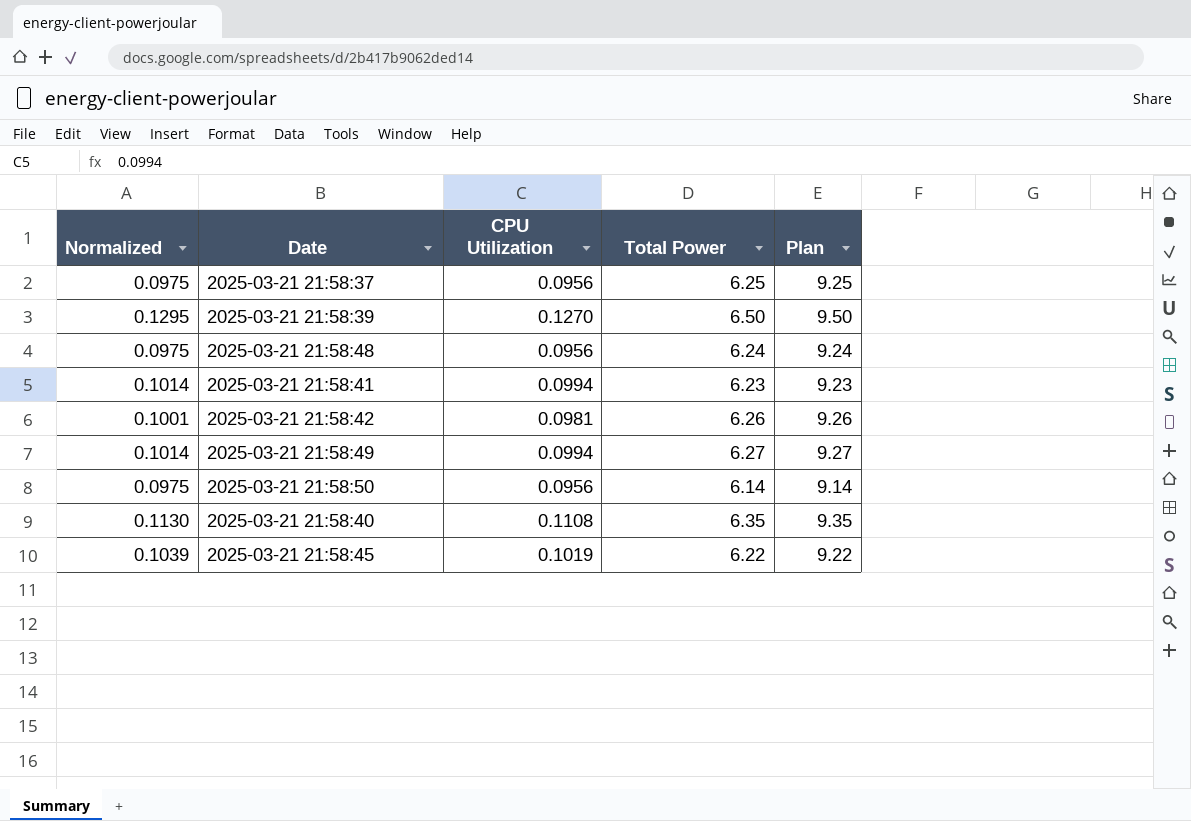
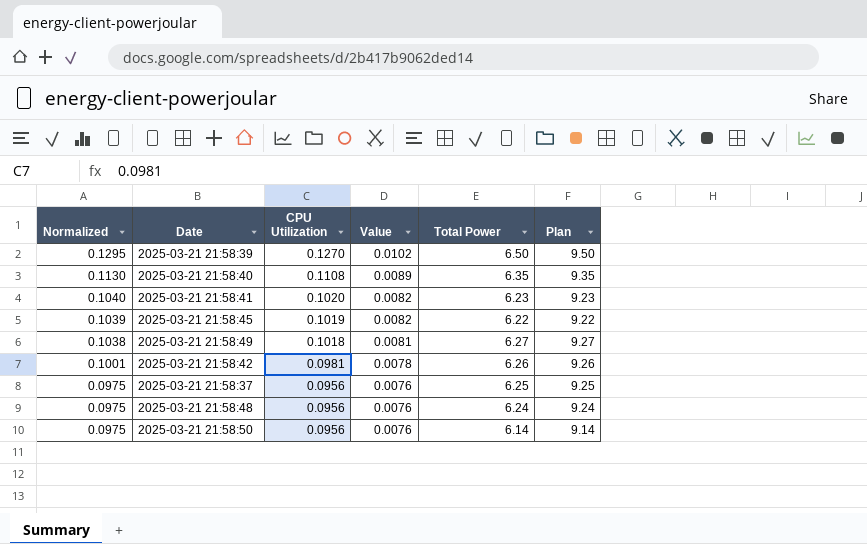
row order: none -> Normalized descending
column Value | formula: none -> [CPU Utilization] * 0.08
2025-03-21 21:58:41 | Normalized: 0.1014 -> 0.1040
2025-03-21 21:58:41 | CPU Utilization: 0.0994 -> 0.1020
2025-03-21 21:58:49 | Normalized: 0.1014 -> 0.1038
2025-03-21 21:58:49 | CPU Utilization: 0.0994 -> 0.1018

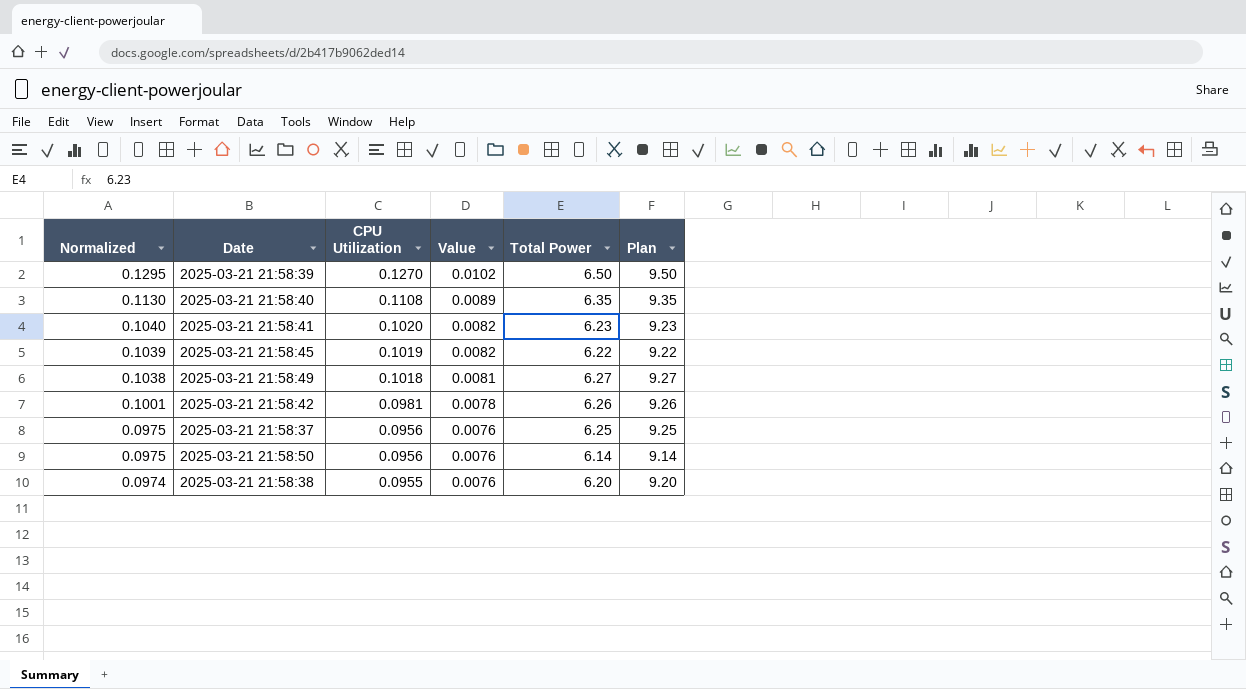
row 2025-03-21 21:58:48: 0.0975 | 0.0956 | 0.0076 | 6.24 | 9.24 -> none
row 2025-03-21 21:58:38: none -> 0.0974 | 0.0955 | 0.0076 | 6.20 | 9.20

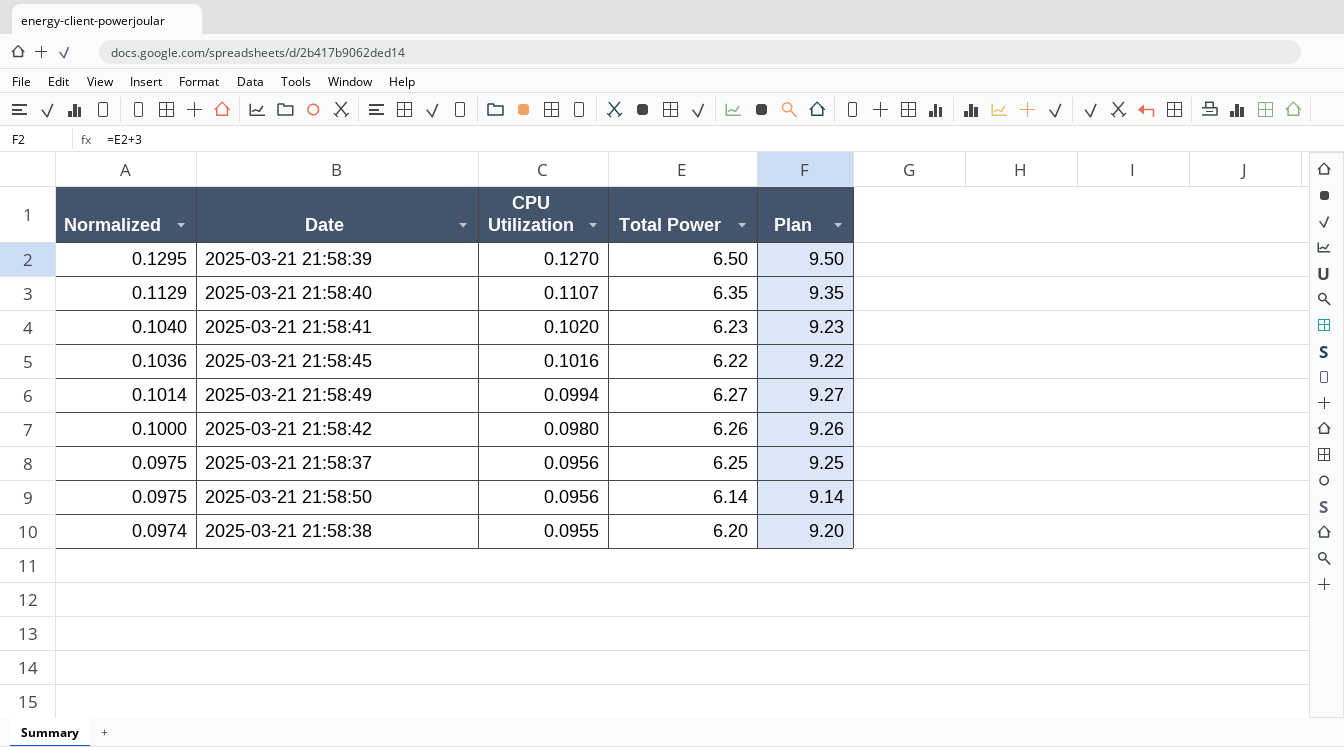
column Value | formula: [CPU Utilization] * 0.08 -> none
2025-03-21 21:58:40 | Normalized: 0.1130 -> 0.1129
2025-03-21 21:58:40 | CPU Utilization: 0.1108 -> 0.1107
2025-03-21 21:58:45 | Normalized: 0.1039 -> 0.1036
2025-03-21 21:58:45 | CPU Utilization: 0.1019 -> 0.1016
2025-03-21 21:58:49 | Normalized: 0.1038 -> 0.1014
2025-03-21 21:58:49 | CPU Utilization: 0.1018 -> 0.0994
2025-03-21 21:58:42 | Normalized: 0.1001 -> 0.1000
2025-03-21 21:58:42 | CPU Utilization: 0.0981 -> 0.0980

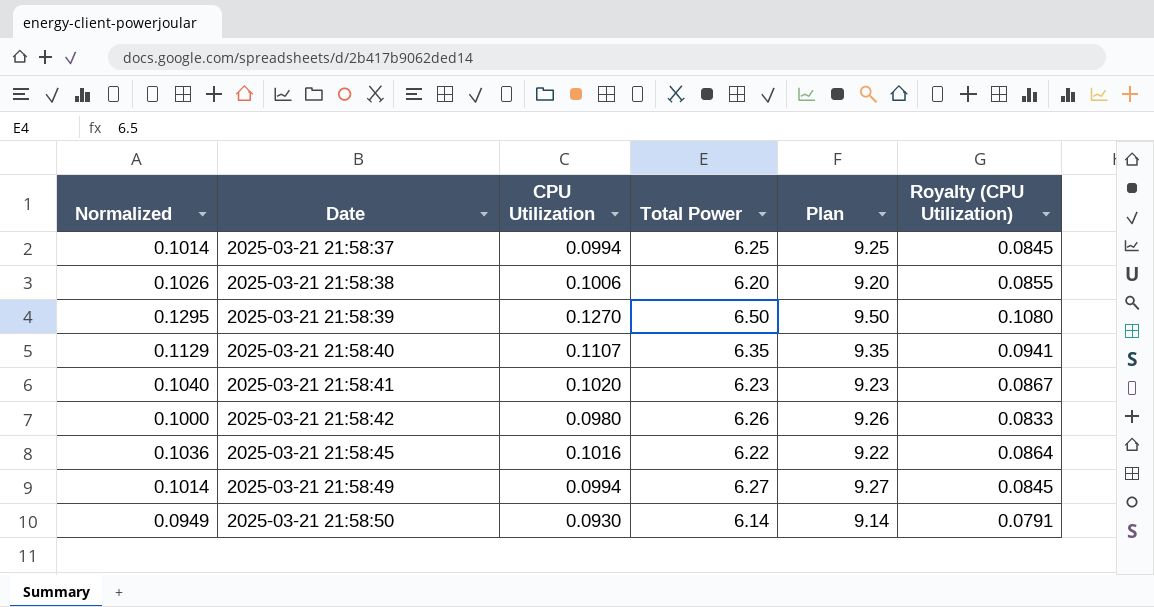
row order: Normalized descending -> Date ascending
column Royalty (CPU Utilization) | formula: none -> [CPU Utilization] * 0.85
2025-03-21 21:58:37 | Normalized: 0.0975 -> 0.1014
2025-03-21 21:58:37 | CPU Utilization: 0.0956 -> 0.0994
2025-03-21 21:58:38 | Normalized: 0.0974 -> 0.1026
2025-03-21 21:58:38 | CPU Utilization: 0.0955 -> 0.1006
2025-03-21 21:58:50 | Normalized: 0.0975 -> 0.0949
2025-03-21 21:58:50 | CPU Utilization: 0.0956 -> 0.0930

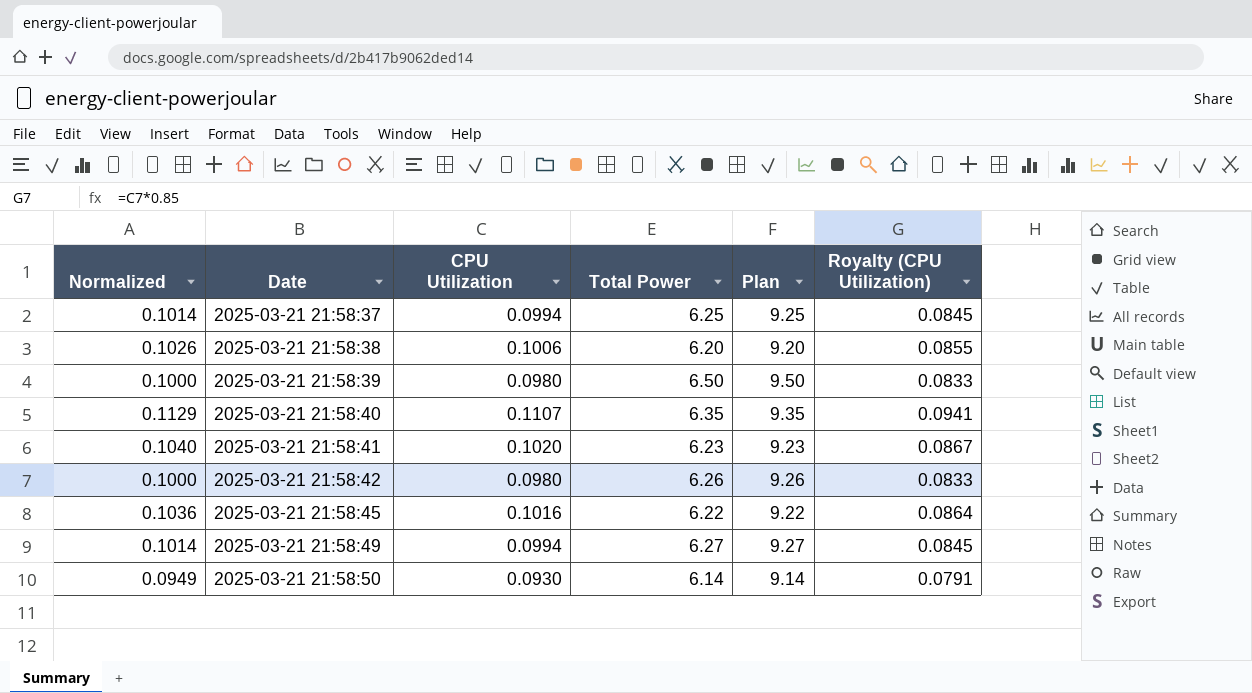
2025-03-21 21:58:39 | Normalized: 0.1295 -> 0.1000
2025-03-21 21:58:39 | CPU Utilization: 0.1270 -> 0.0980
2025-03-21 21:58:39 | Royalty (CPU Utilization): 0.1080 -> 0.0833

